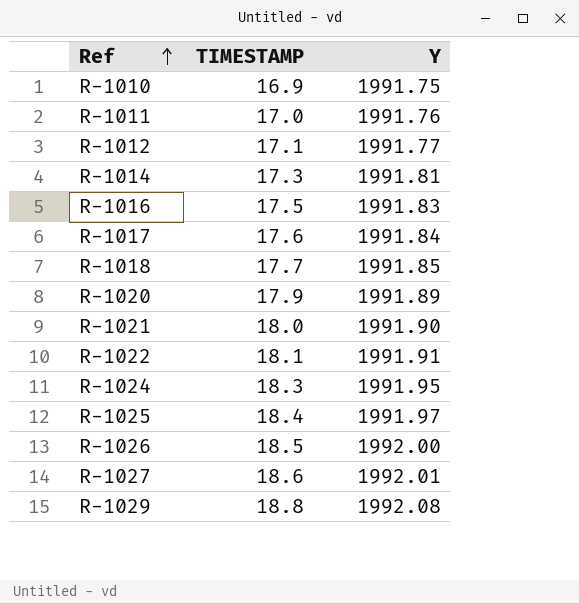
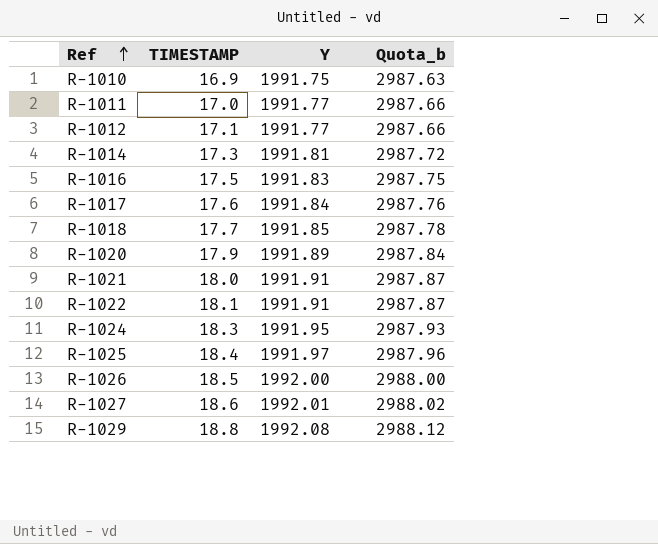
column Quota_b | formula: none -> [Y] * 1.5
R-1011 | Y: 1991.76 -> 1991.77
R-1021 | Y: 1991.90 -> 1991.91

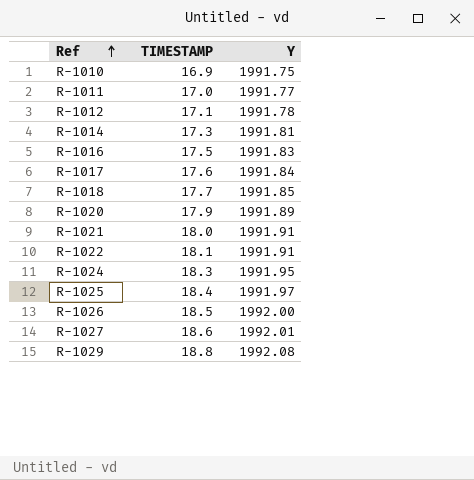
column Quota_b | formula: [Y] * 1.5 -> none
R-1012 | Y: 1991.77 -> 1991.78

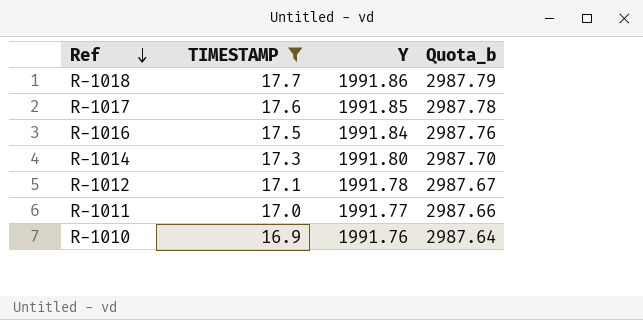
filter: none -> TIMESTAMP <= 17.7
row order: Ref ascending -> Ref descending
column Quota_b | formula: none -> [Y] * 1.5
R-1018 | Y: 1991.85 -> 1991.86
R-1017 | Y: 1991.84 -> 1991.85
R-1016 | Y: 1991.83 -> 1991.84
R-1014 | Y: 1991.81 -> 1991.80
R-1010 | Y: 1991.75 -> 1991.76

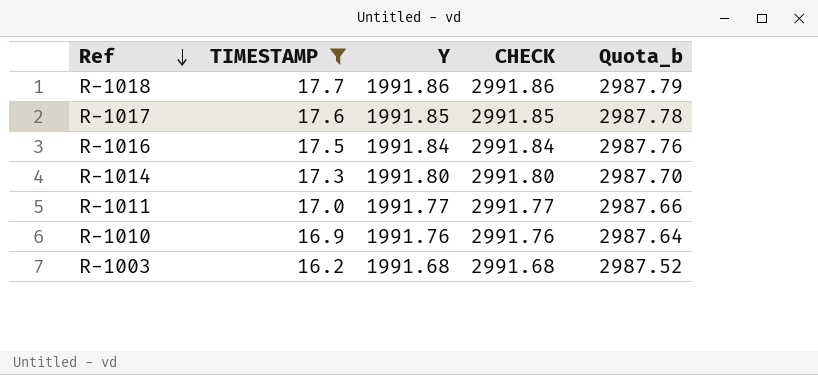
column CHECK | formula: none -> [Y] + 1000
row R-1012: 17.1 | 1991.78 | 2987.67 -> none
row R-1003: none -> 16.2 | 1991.68 | 2991.68 | 2987.52

